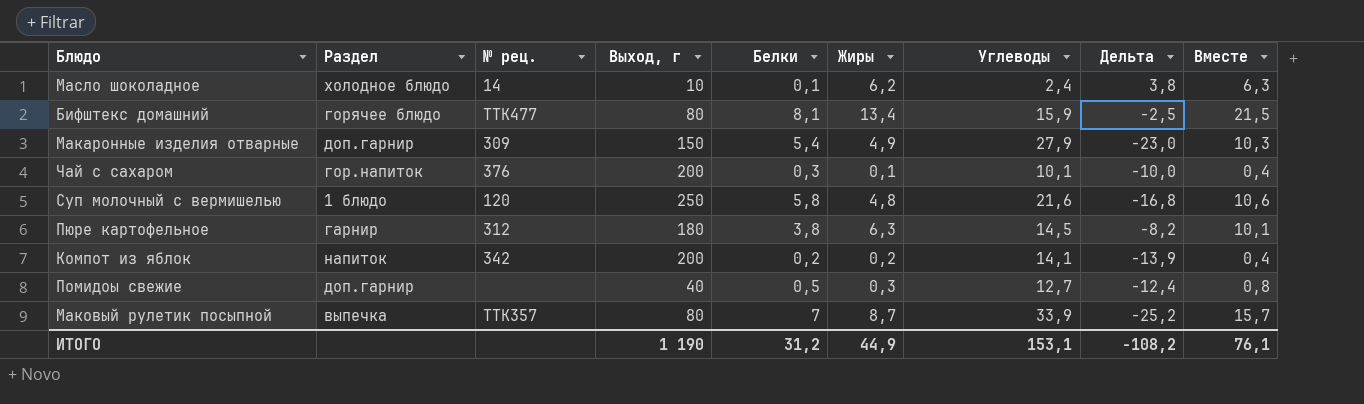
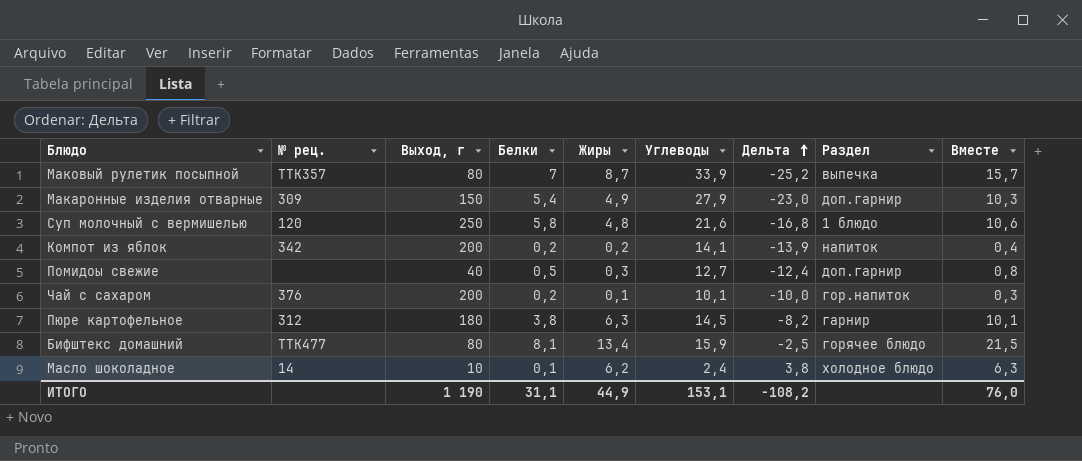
row order: none -> Дельта ascending
column Раздел | position: 2 -> 8
Чай с сахаром | Белки: 0,3 -> 0,2
Чай с сахаром | Вместе: 0,4 -> 0,3
ИТОГО | Белки: 31,2 -> 31,1
ИТОГО | Вместе: 76,1 -> 76,0

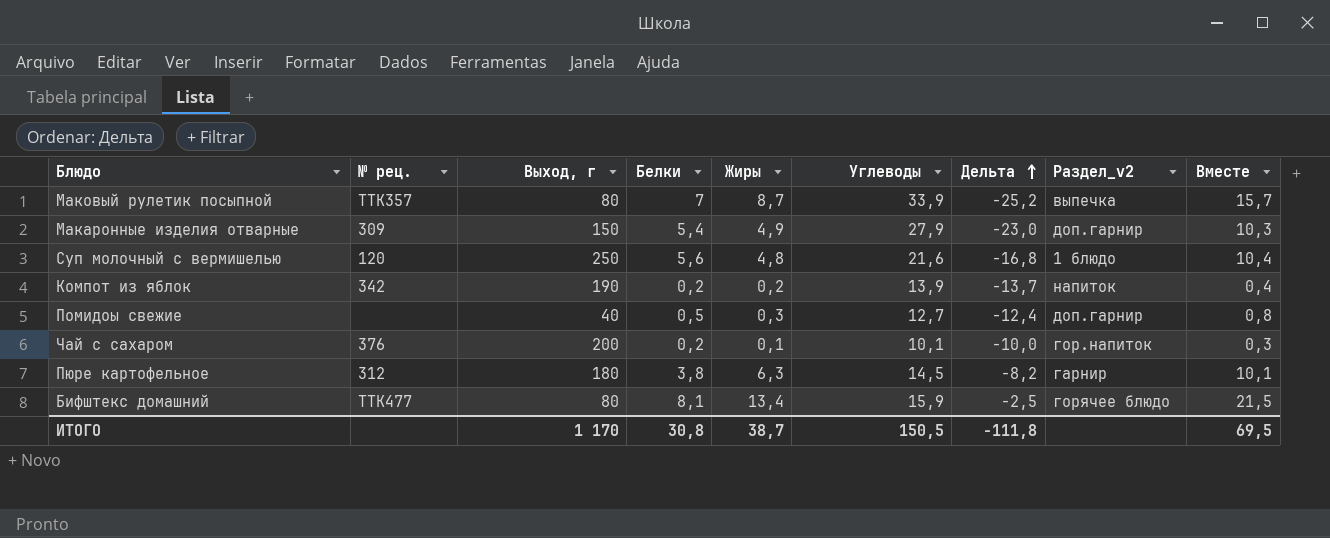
column name: Раздел -> Раздел_v2
row Масло шоколадное: 14 | 10 | 0,1 | 6,2 | 2,4 | 3,8 | холодное блюдо | 6,3 -> none
Суп молочный с вермишелью | Белки: 5,8 -> 5,6
Суп молочный с вермишелью | Вместе: 10,6 -> 10,4
Компот из яблок | Выход, г: 200 -> 190
Компот из яблок | Углеводы: 14,1 -> 13,9
Компот из яблок | Дельта: -13,9 -> -13,7
ИТОГО | Выход, г: 1 190 -> 1 170
ИТОГО | Белки: 31,1 -> 30,8
ИТОГО | Жиры: 44,9 -> 38,7
ИТОГО | Углеводы: 153,1 -> 150,5
ИТОГО | Дельта: -108,2 -> -111,8
ИТОГО | Вместе: 76,0 -> 69,5

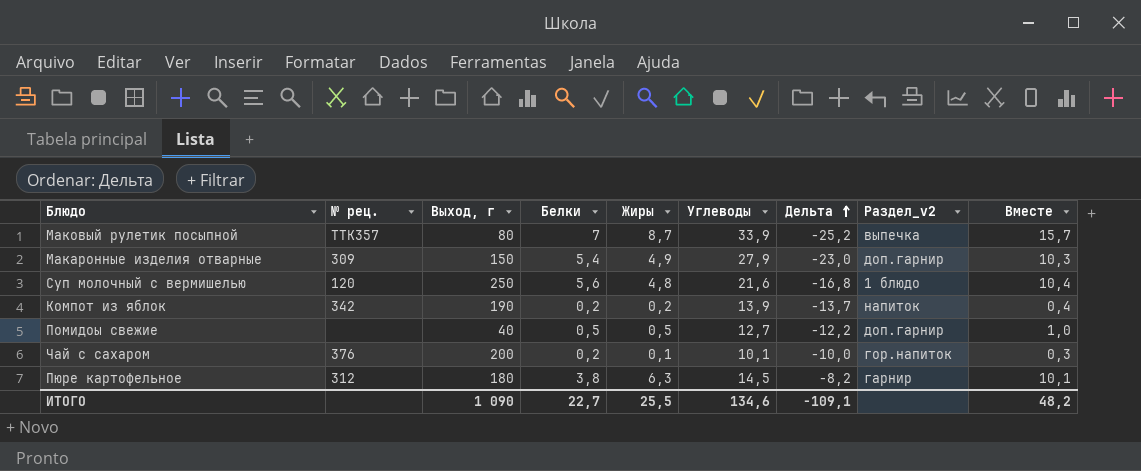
row Бифштекс домашний: ТТК477 | 80 | 8,1 | 13,4 | 15,9 | -2,5 | горячее блюдо | 21,5 -> none
Помидоы свежие | Жиры: 0,3 -> 0,5
Помидоы свежие | Дельта: -12,4 -> -12,2
Помидоы свежие | Вместе: 0,8 -> 1,0
ИТОГО | Выход, г: 1 170 -> 1 090
ИТОГО | Белки: 30,8 -> 22,7
ИТОГО | Жиры: 38,7 -> 25,5
ИТОГО | Углеводы: 150,5 -> 134,6
ИТОГО | Дельта: -111,8 -> -109,1
ИТОГО | Вместе: 69,5 -> 48,2

